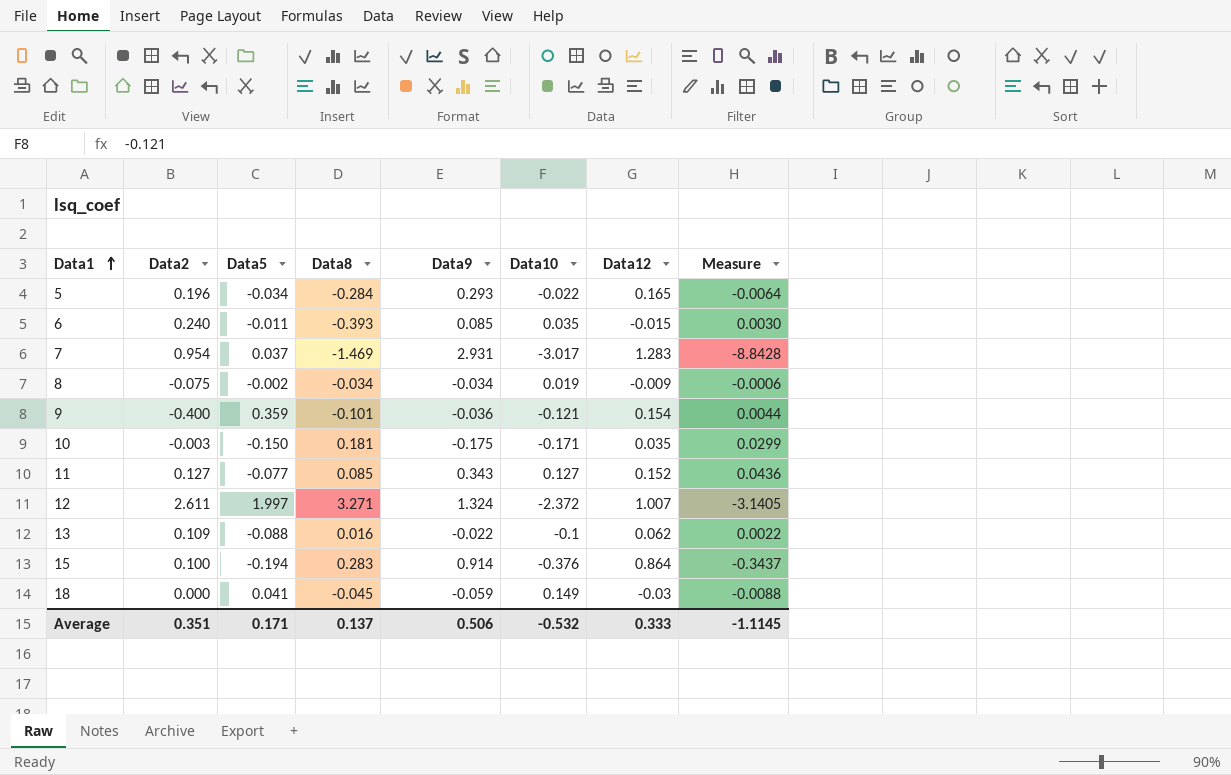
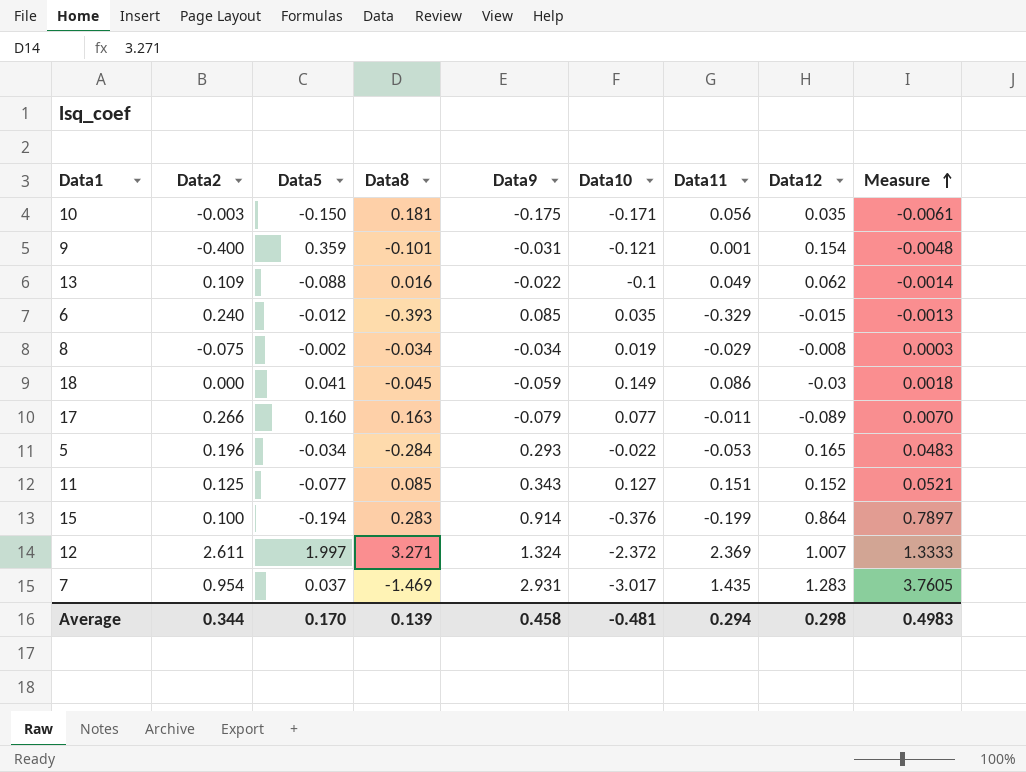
row order: Data1 ascending -> Measure ascending
column Data11 | position: none -> 7
column Measure | formula: [Data9] * [Data10] -> [Data9] * [Data12]
9 | Data9: -0.036 -> -0.031
6 | Data5: -0.011 -> -0.012
8 | Data12: -0.009 -> -0.008
row 17: none -> 0.266 | 0.160 | 0.163 | -0.079 | 0.077 | -0.011 | -0.089 | 0.0070
11 | Data2: 0.127 -> 0.125
Average | Data2: 0.351 -> 0.344
Average | Data5: 0.171 -> 0.170
Average | Data8: 0.137 -> 0.139
Average | Data9: 0.506 -> 0.458
Average | Data10: -0.532 -> -0.481
Average | Data12: 0.333 -> 0.298
Average | Measure: -1.1145 -> 0.4983

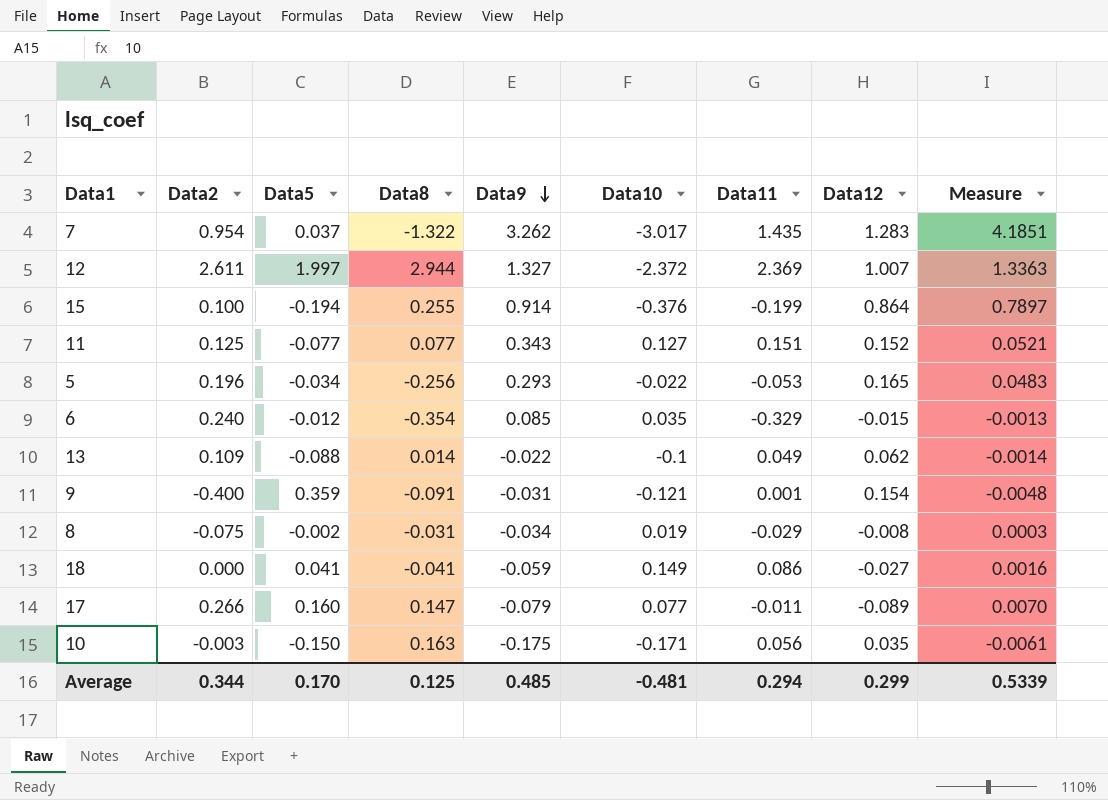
row order: Measure ascending -> Data9 descending
7 | Data8: -1.469 -> -1.322
7 | Data9: 2.931 -> 3.262
7 | Measure: 3.7605 -> 4.1851
12 | Data8: 3.271 -> 2.944
12 | Data9: 1.324 -> 1.327
12 | Measure: 1.3333 -> 1.3363
15 | Data8: 0.283 -> 0.255
11 | Data8: 0.085 -> 0.077
5 | Data8: -0.284 -> -0.256
6 | Data8: -0.393 -> -0.354
13 | Data8: 0.016 -> 0.014
9 | Data8: -0.101 -> -0.091
8 | Data8: -0.034 -> -0.031
18 | Data8: -0.045 -> -0.041
18 | Data12: -0.03 -> -0.027
18 | Measure: 0.0018 -> 0.0016
17 | Data8: 0.163 -> 0.147
10 | Data8: 0.181 -> 0.163
Average | Data8: 0.139 -> 0.125
Average | Data9: 0.458 -> 0.485
Average | Data12: 0.298 -> 0.299
Average | Measure: 0.4983 -> 0.5339

